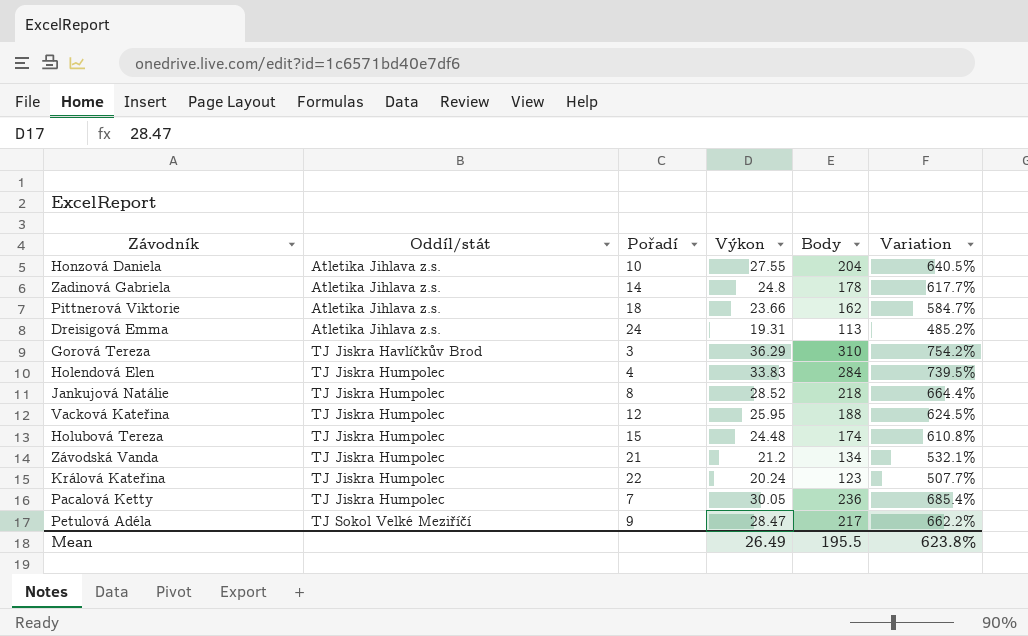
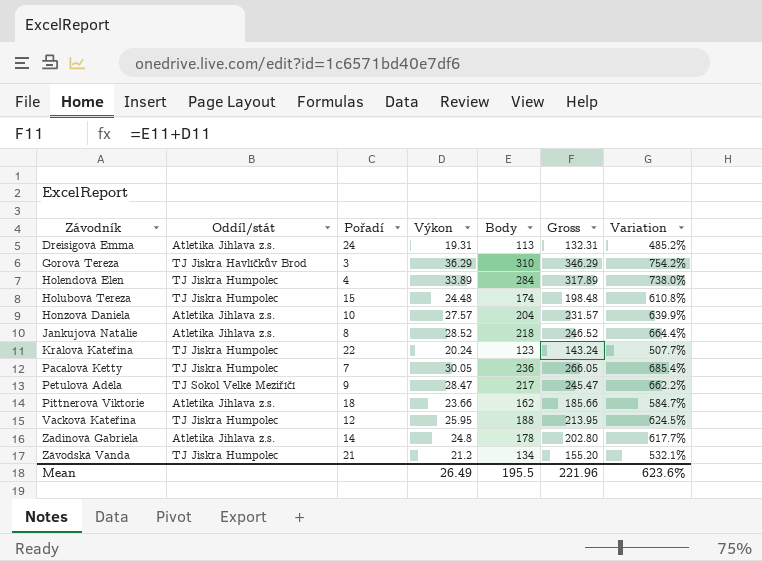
row order: Oddíl/stát ascending -> Závodník ascending
column Gross | formula: none -> [Výkon] + [Body]
Holendová Elen | Výkon: 33.83 -> 33.89
Holendová Elen | Variation: 739.5% -> 738.0%
Honzová Daniela | Výkon: 27.55 -> 27.57
Honzová Daniela | Variation: 640.5% -> 639.9%
Jankujová Natálie | Oddíl/stát: TJ Jiskra Humpolec -> Atletika Jihlava z.s.
Mean | Variation: 623.8% -> 623.6%

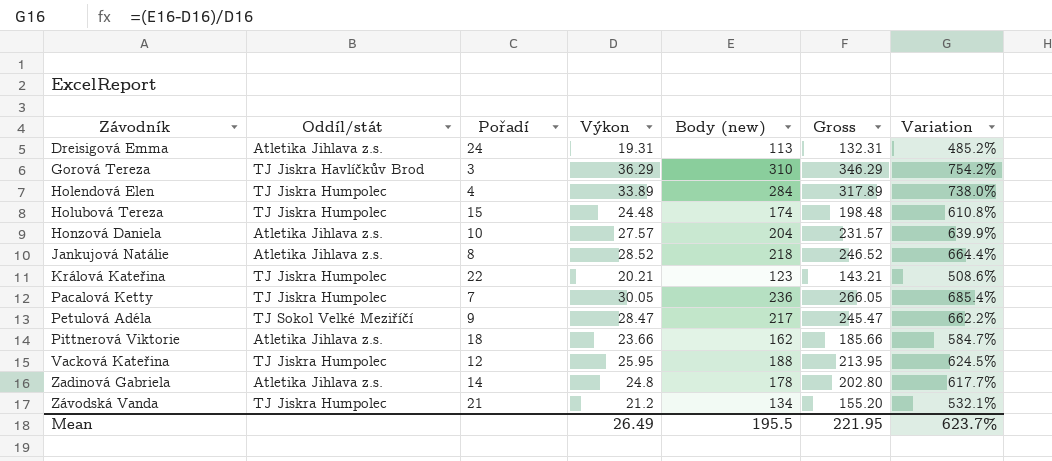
column name: Body -> Body (new)
Králová Kateřina | Výkon: 20.24 -> 20.21
Králová Kateřina | Gross: 143.24 -> 143.21
Králová Kateřina | Variation: 507.7% -> 508.6%
Mean | Gross: 221.96 -> 221.95
Mean | Variation: 623.6% -> 623.7%

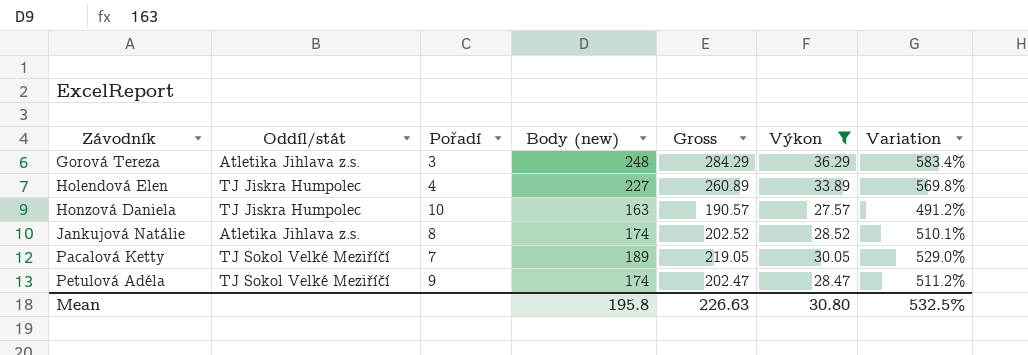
filter: none -> Výkon >= 27.57
column Výkon | position: 4 -> 6
Gorová Tereza | Oddíl/stát: TJ Jiskra Havlíčkův Brod -> Atletika Jihlava z.s.
Gorová Tereza | Body (new): 310 -> 248
Gorová Tereza | Gross: 346.29 -> 284.29
Gorová Tereza | Variation: 754.2% -> 583.4%
Holendová Elen | Body (new): 284 -> 227
Holendová Elen | Gross: 317.89 -> 260.89
Holendová Elen | Variation: 738.0% -> 569.8%
Honzová Daniela | Oddíl/stát: Atletika Jihlava z.s. -> TJ Jiskra Humpolec
Honzová Daniela | Body (new): 204 -> 163
Honzová Daniela | Gross: 231.57 -> 190.57
Honzová Daniela | Variation: 639.9% -> 491.2%
Jankujová Natálie | Body (new): 218 -> 174
Jankujová Natálie | Gross: 246.52 -> 202.52
Jankujová Natálie | Variation: 664.4% -> 510.1%
Pacalová Ketty | Oddíl/stát: TJ Jiskra Humpolec -> TJ Sokol Velké Meziříčí
Pacalová Ketty | Body (new): 236 -> 189
Pacalová Ketty | Gross: 266.05 -> 219.05
Pacalová Ketty | Variation: 685.4% -> 529.0%
Petulová Adéla | Body (new): 217 -> 174
Petulová Adéla | Gross: 245.47 -> 202.47
Petulová Adéla | Variation: 662.2% -> 511.2%
Mean | Body (new): 195.5 -> 195.8
Mean | Gross: 221.95 -> 226.63
Mean | Výkon: 26.49 -> 30.80
Mean | Variation: 623.7% -> 532.5%

